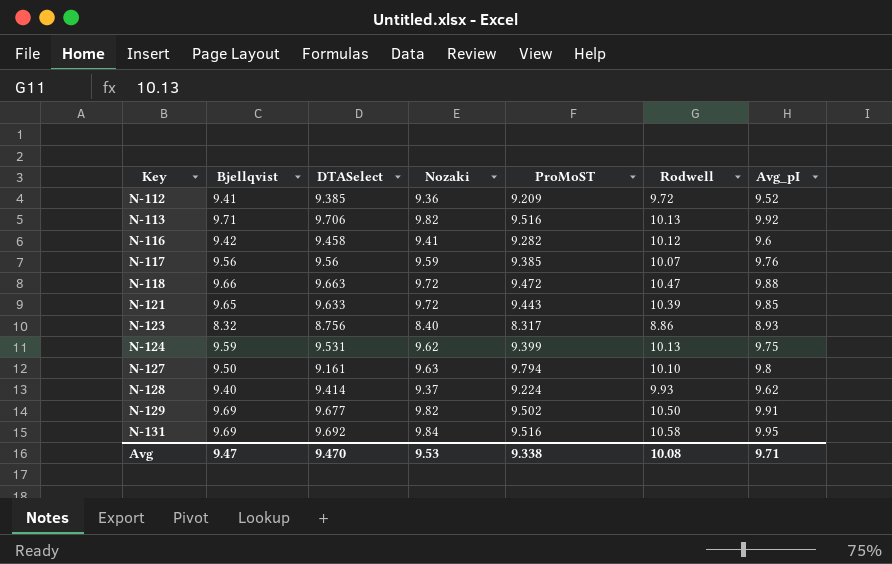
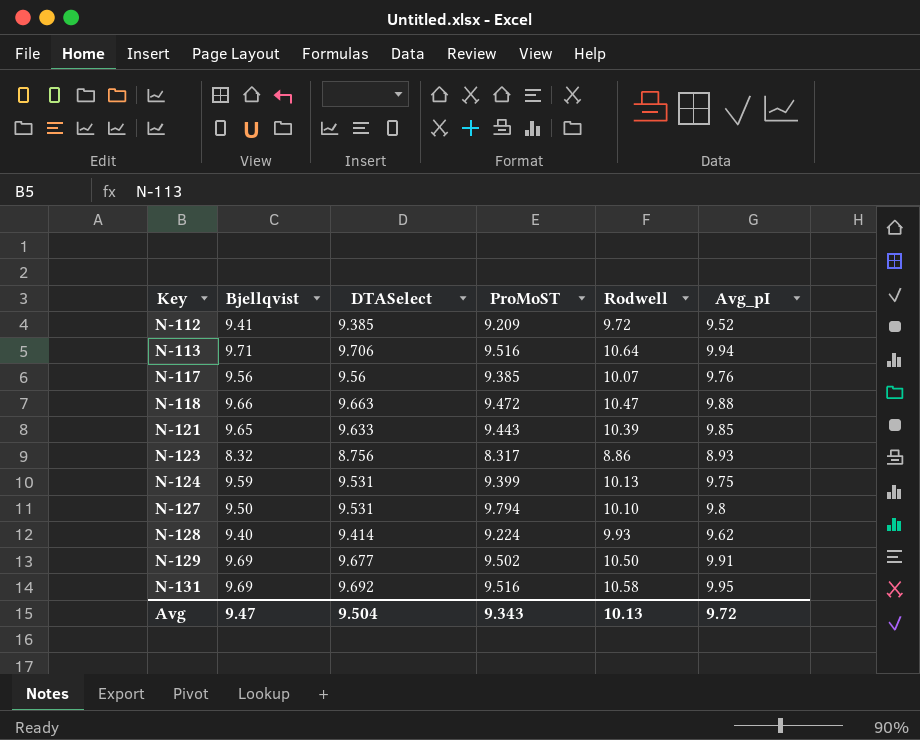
column Nozaki | position: 4 -> none
row N-116: 9.42 | 9.458 | 9.41 | 9.282 | 10.12 | 9.6 -> none
N-113 | Rodwell: 10.13 -> 10.64
N-113 | Avg_pI: 9.92 -> 9.94
N-127 | DTASelect: 9.161 -> 9.531
Avg | DTASelect: 9.470 -> 9.504
Avg | ProMoST: 9.338 -> 9.343
Avg | Rodwell: 10.08 -> 10.13
Avg | Avg_pI: 9.71 -> 9.72

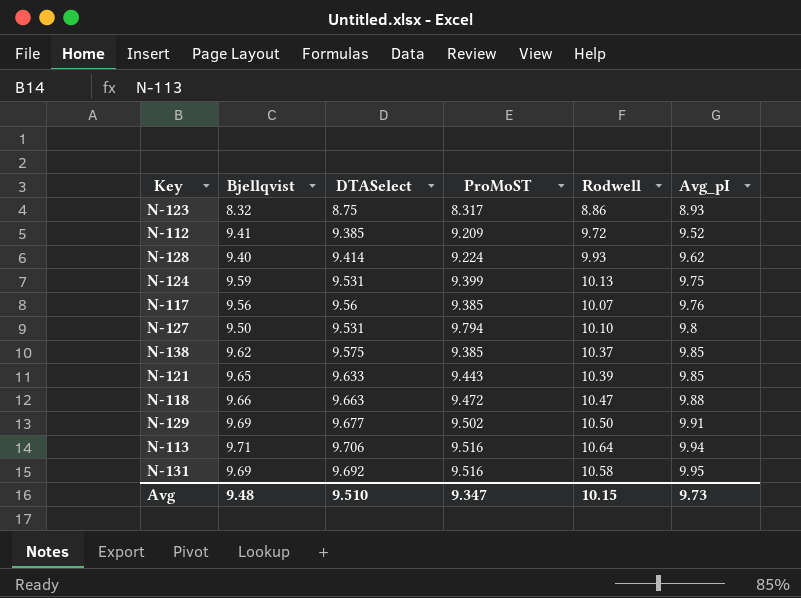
row order: Key ascending -> Avg_pI ascending
N-123 | DTASelect: 8.756 -> 8.75
row N-138: none -> 9.62 | 9.575 | 9.385 | 10.37 | 9.85
Avg | Bjellqvist: 9.47 -> 9.48
Avg | DTASelect: 9.504 -> 9.510
Avg | ProMoST: 9.343 -> 9.347
Avg | Rodwell: 10.13 -> 10.15
Avg | Avg_pI: 9.72 -> 9.73

